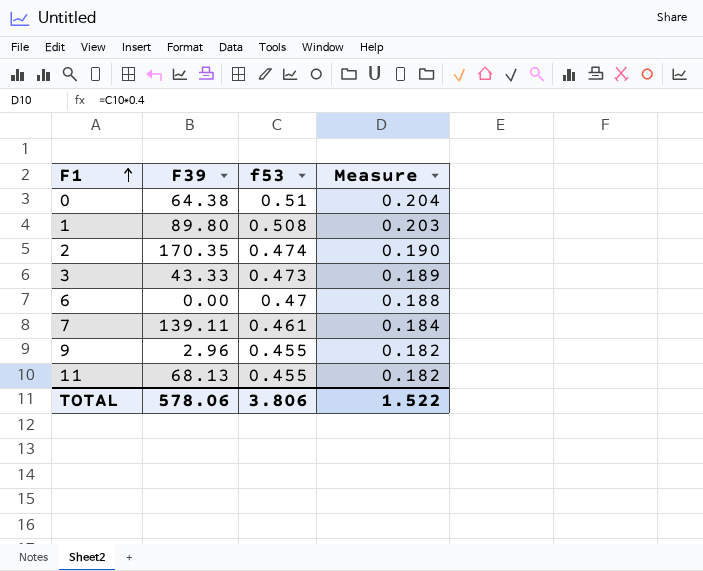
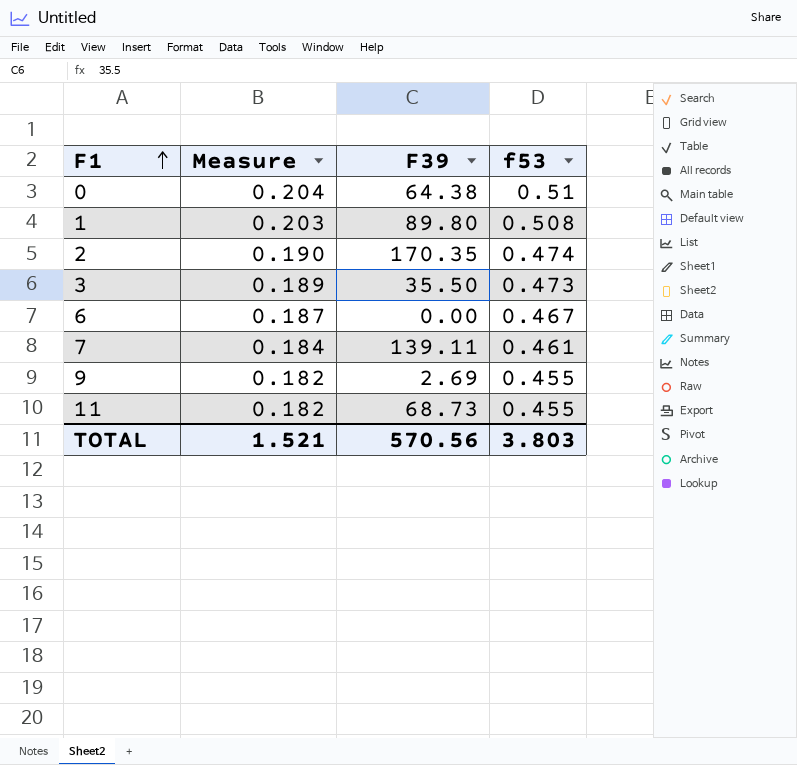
column Measure | position: 4 -> 2
3 | F39: 43.33 -> 35.50
6 | Measure: 0.188 -> 0.187
6 | f53: 0.47 -> 0.467
9 | F39: 2.96 -> 2.69
11 | F39: 68.13 -> 68.73
TOTAL | Measure: 1.522 -> 1.521
TOTAL | F39: 578.06 -> 570.56
TOTAL | f53: 3.806 -> 3.803

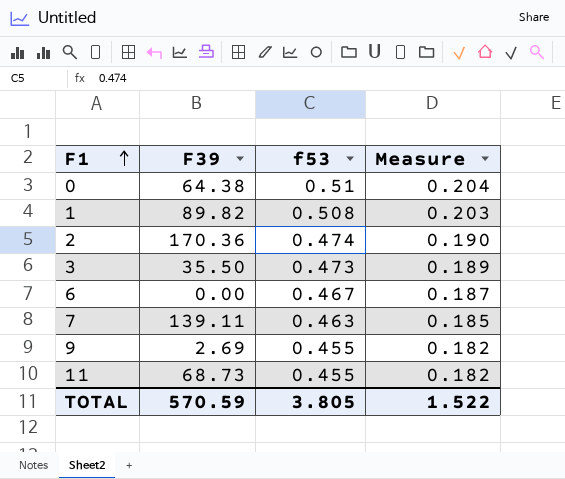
column Measure | position: 2 -> 4
1 | F39: 89.80 -> 89.82
2 | F39: 170.35 -> 170.36
7 | f53: 0.461 -> 0.463
7 | Measure: 0.184 -> 0.185
TOTAL | F39: 570.56 -> 570.59
TOTAL | f53: 3.803 -> 3.805
TOTAL | Measure: 1.521 -> 1.522

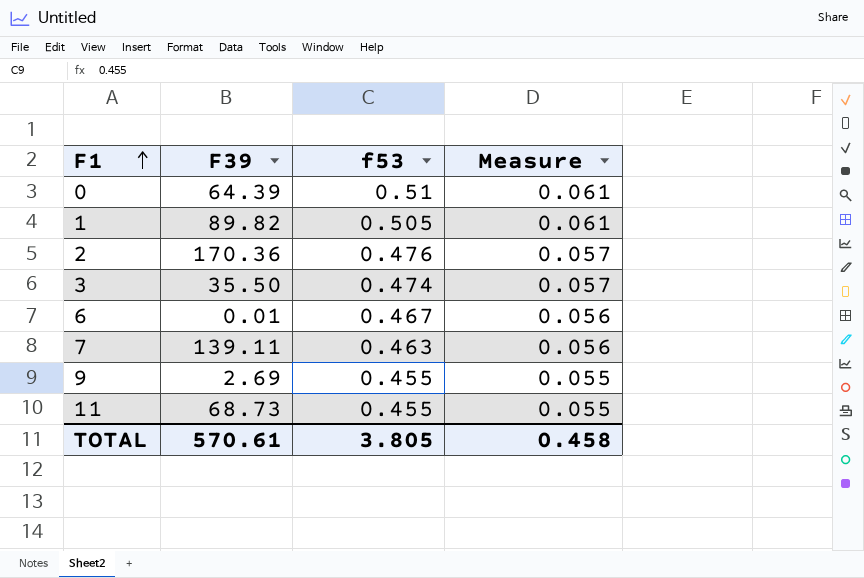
column Measure | formula: [f53] * 0.4 -> [f53] * 0.12
0 | F39: 64.38 -> 64.39
1 | f53: 0.508 -> 0.505
2 | f53: 0.474 -> 0.476
3 | f53: 0.473 -> 0.474
6 | F39: 0.00 -> 0.01
TOTAL | F39: 570.59 -> 570.61
TOTAL | Measure: 1.522 -> 0.458

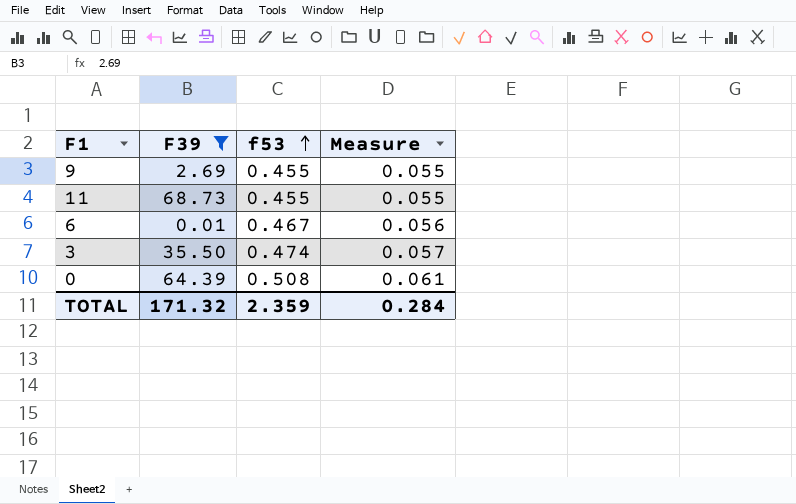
filter: none -> F39 <= 68.73
row order: F1 ascending -> f53 ascending
0 | f53: 0.51 -> 0.508
TOTAL | F39: 570.61 -> 171.32
TOTAL | f53: 3.805 -> 2.359
TOTAL | Measure: 0.458 -> 0.284

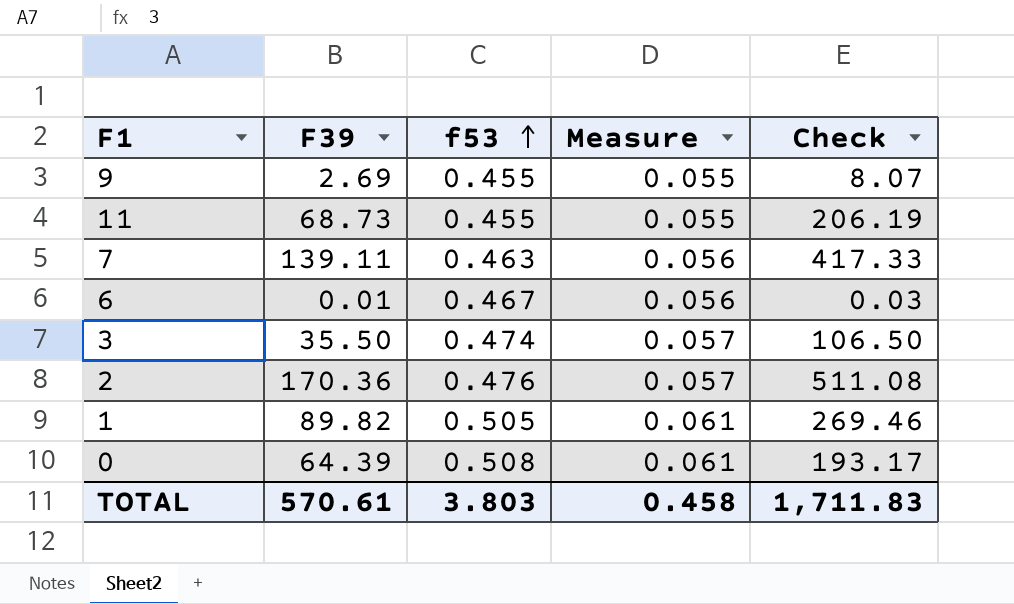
filter: F39 <= 68.73 -> none
column Check | formula: none -> [F39] * 3
TOTAL | F39: 171.32 -> 570.61
TOTAL | f53: 2.359 -> 3.803
TOTAL | Measure: 0.284 -> 0.458

